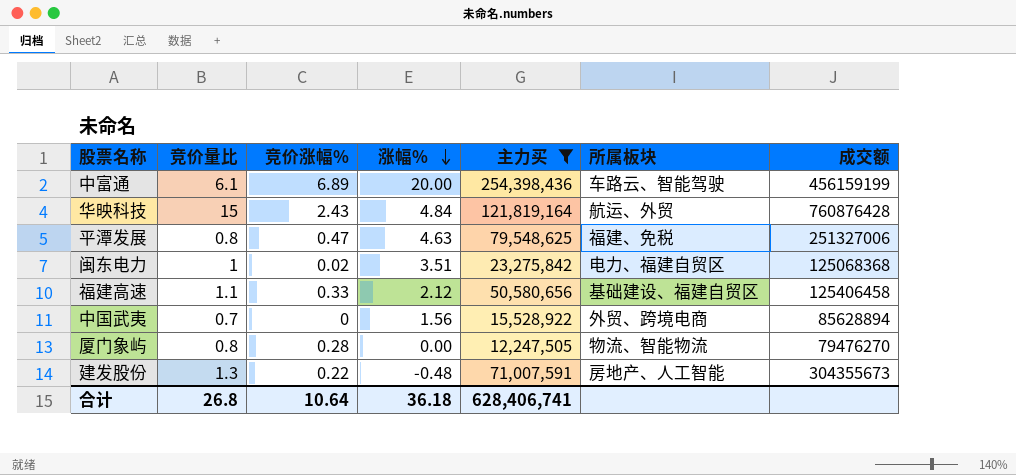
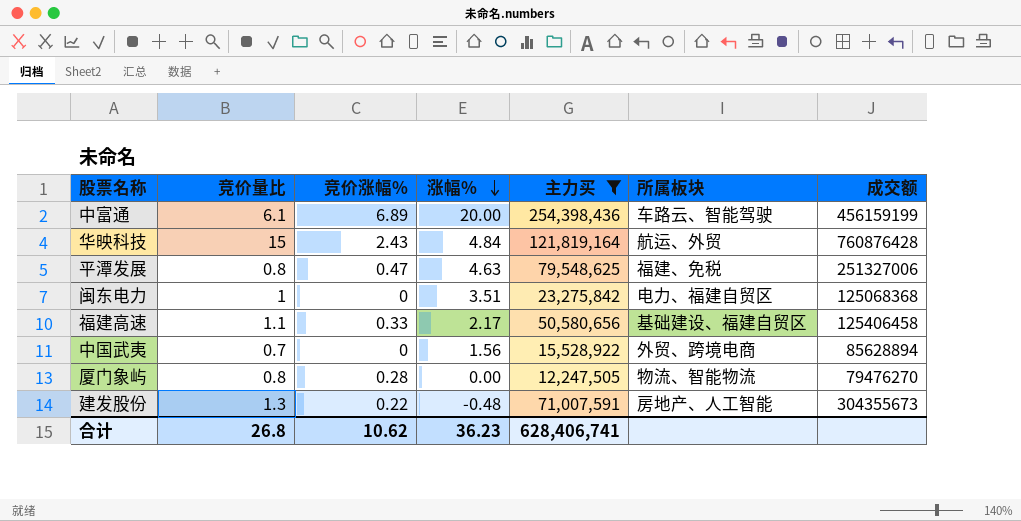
闽东电力 | 竞价涨幅%: 0.02 -> 0
福建高速 | 涨幅%: 2.12 -> 2.17
合计 | 竞价涨幅%: 10.64 -> 10.62
合计 | 涨幅%: 36.18 -> 36.23

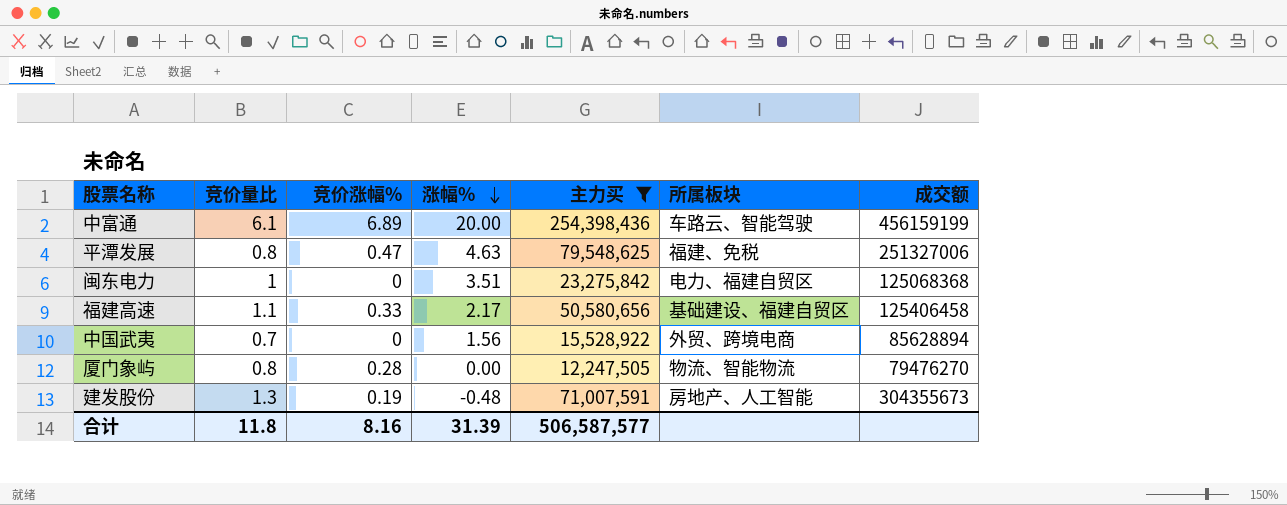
row 华映科技: 15 | 2.43 | 4.84 | 121,819,164 | 航运、外贸 | 760876428 -> none
建发股份 | 竞价涨幅%: 0.22 -> 0.19
合计 | 竞价量比: 26.8 -> 11.8
合计 | 竞价涨幅%: 10.62 -> 8.16
合计 | 涨幅%: 36.23 -> 31.39
合计 | 主力买: 628,406,741 -> 506,587,577

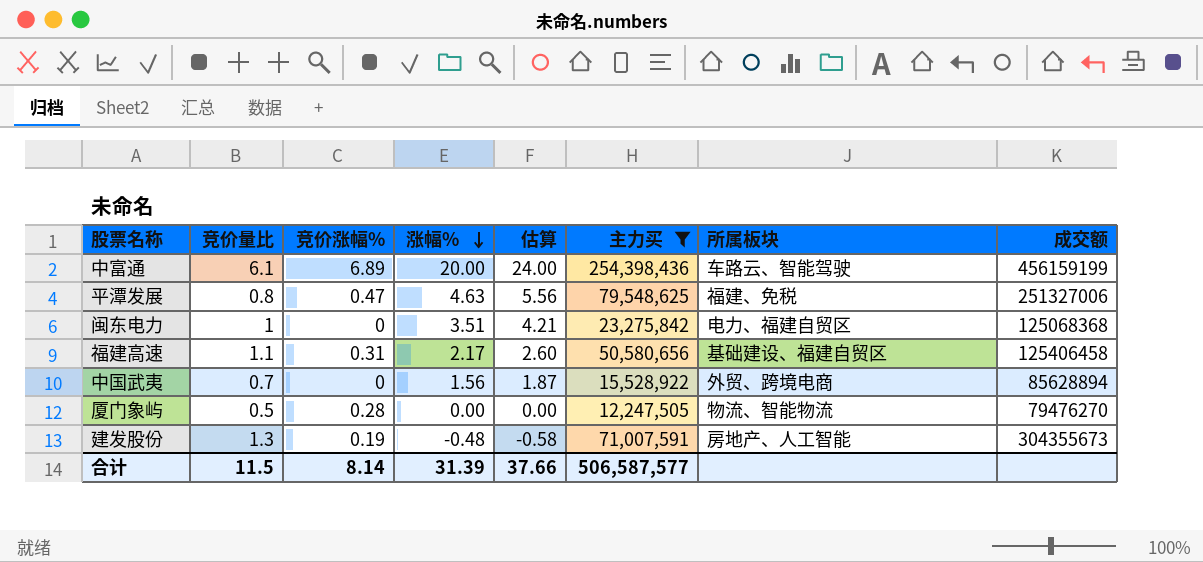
column 估算 | formula: none -> [涨幅%] * 1.2
福建高速 | 竞价涨幅%: 0.33 -> 0.31
厦门象屿 | 竞价量比: 0.8 -> 0.5
合计 | 竞价量比: 11.8 -> 11.5
合计 | 竞价涨幅%: 8.16 -> 8.14

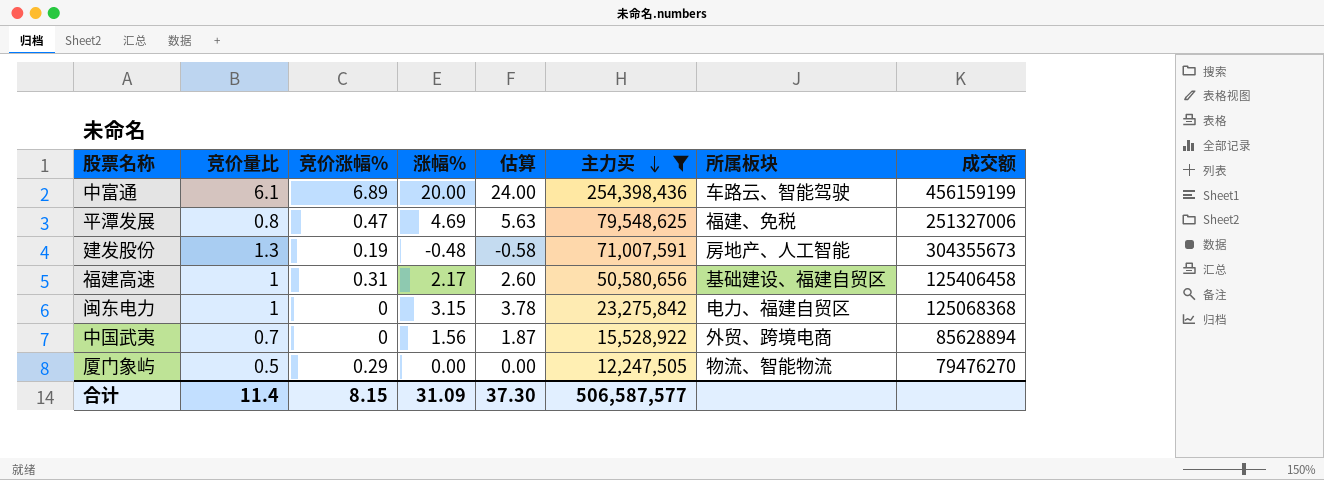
row order: 涨幅% descending -> 主力买 descending
平潭发展 | 涨幅%: 4.63 -> 4.69
平潭发展 | 估算: 5.56 -> 5.63
福建高速 | 竞价量比: 1.1 -> 1
闽东电力 | 涨幅%: 3.51 -> 3.15
闽东电力 | 估算: 4.21 -> 3.78
厦门象屿 | 竞价涨幅%: 0.28 -> 0.29
合计 | 竞价量比: 11.5 -> 11.4
合计 | 竞价涨幅%: 8.14 -> 8.15
合计 | 涨幅%: 31.39 -> 31.09
合计 | 估算: 37.66 -> 37.30

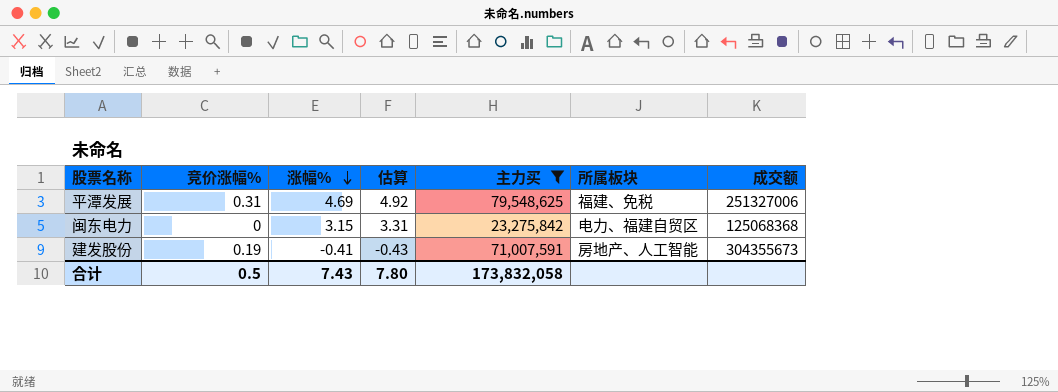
row order: 主力买 descending -> 涨幅% descending
column 竞价量比 | position: 2 -> none
column 估算 | formula: [涨幅%] * 1.2 -> [涨幅%] * 1.05
row 中富通: 6.1 | 6.89 | 20.00 | 24.00 | 254,398,436 | 车路云、智能驾驶 | 456159199 -> none
row 福建高速: 1 | 0.31 | 2.17 | 2.60 | 50,580,656 | 基础建设、福建自贸区 | 125406458 -> none
row 中国武夷: 0.7 | 0 | 1.56 | 1.87 | 15,528,922 | 外贸、跨境电商 | 85628894 -> none
row 厦门象屿: 0.5 | 0.29 | 0.00 | 0.00 | 12,247,505 | 物流、智能物流 | 79476270 -> none
平潭发展 | 竞价涨幅%: 0.47 -> 0.31
建发股份 | 涨幅%: -0.48 -> -0.41
合计 | 竞价涨幅%: 8.15 -> 0.5
合计 | 涨幅%: 31.09 -> 7.43
合计 | 估算: 37.30 -> 7.80
合计 | 主力买: 506,587,577 -> 173,832,058

